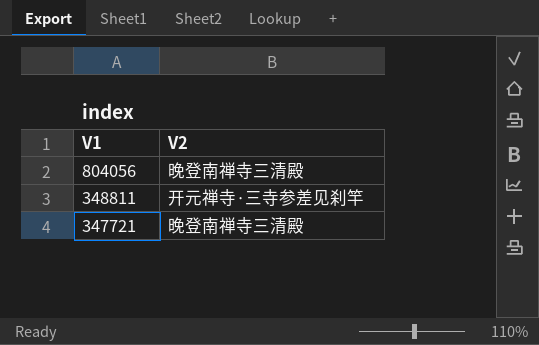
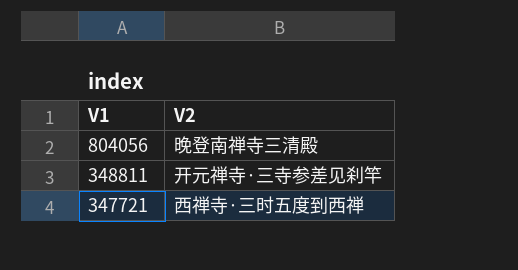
347721 | V2: 晚登南禅寺三清殿 -> 西禅寺·三时五度到西禅

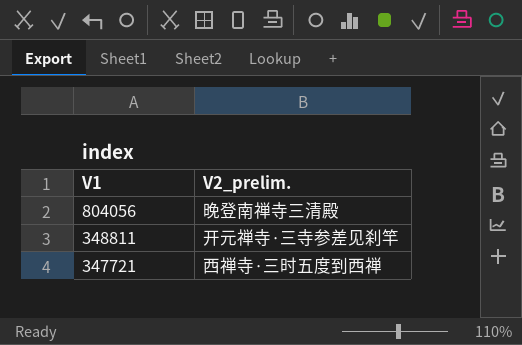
column name: V2 -> V2_prelim.

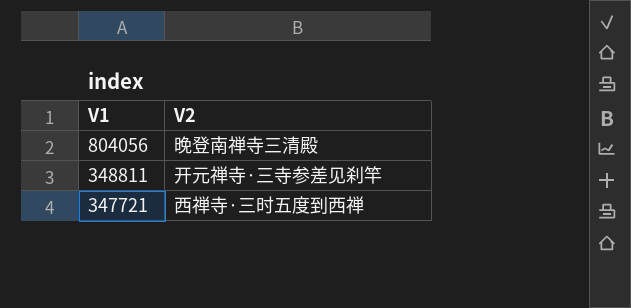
column name: V2_prelim. -> V2

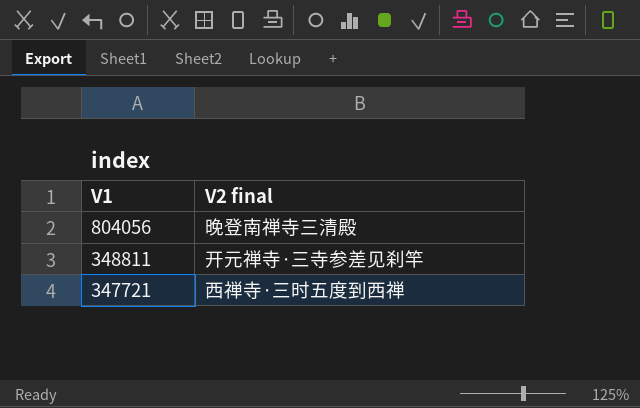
column name: V2 -> V2 final

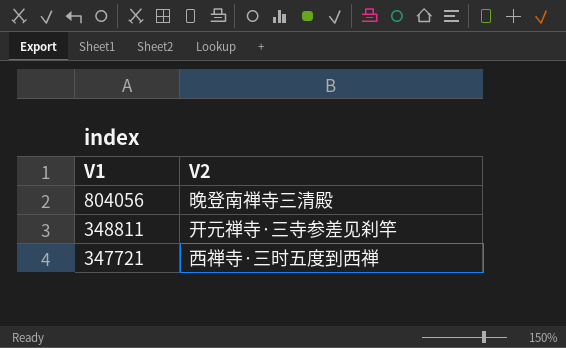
column name: V2 final -> V2

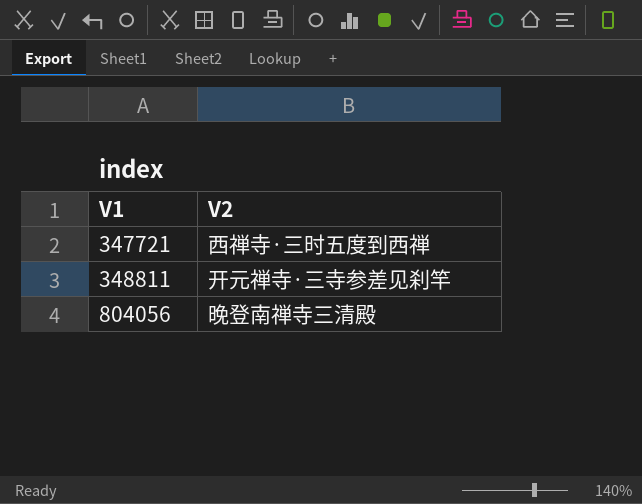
row order: V1 descending -> V1 ascending

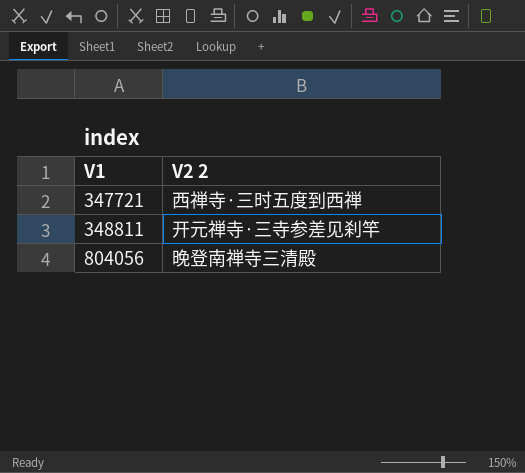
column name: V2 -> V2 2

